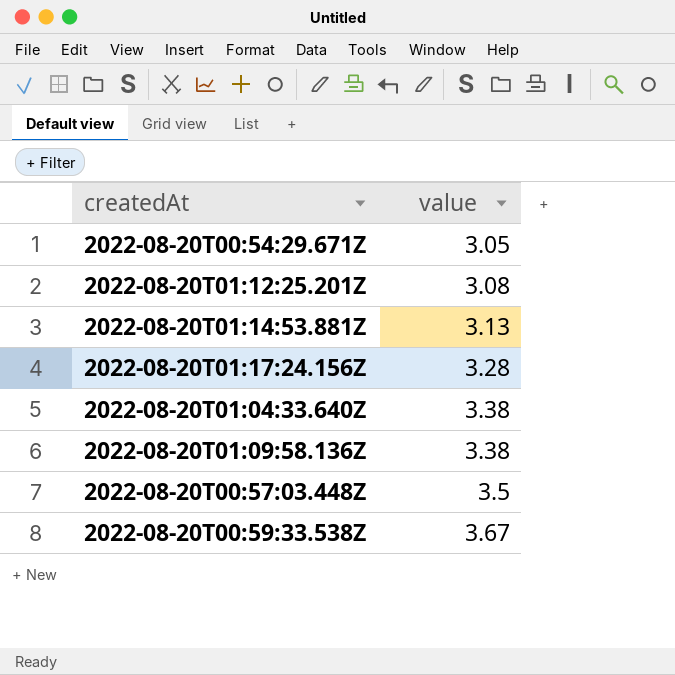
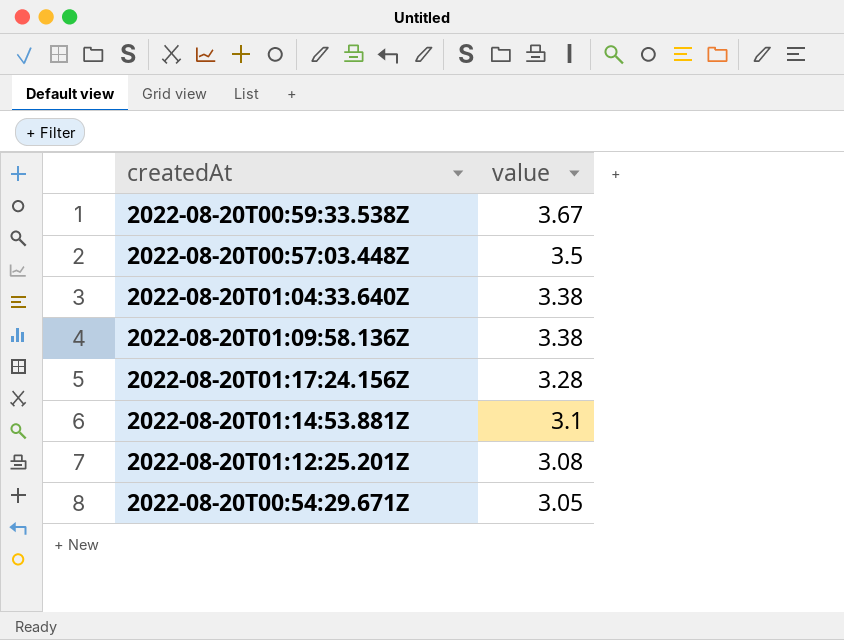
row order: value ascending -> value descending
2022-08-20T01:14:53.881Z | value: 3.13 -> 3.1

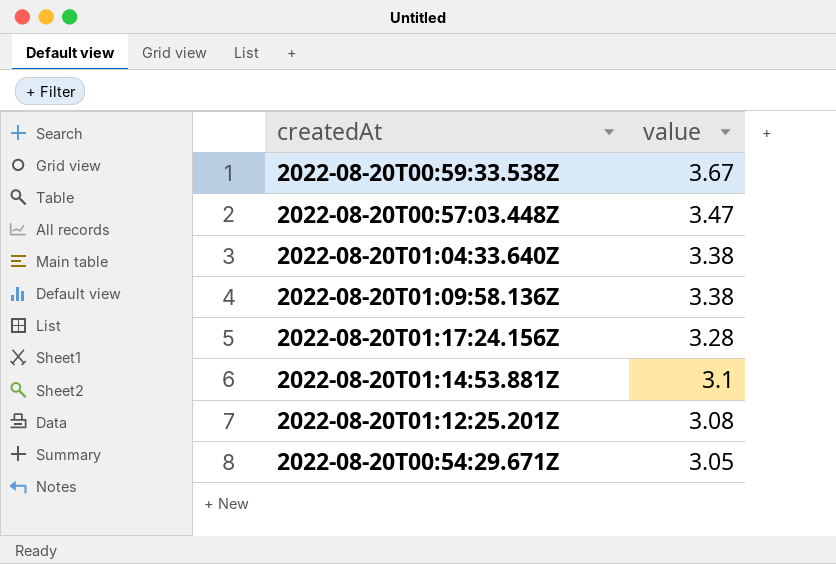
2022-08-20T00:57:03.448Z | value: 3.5 -> 3.47

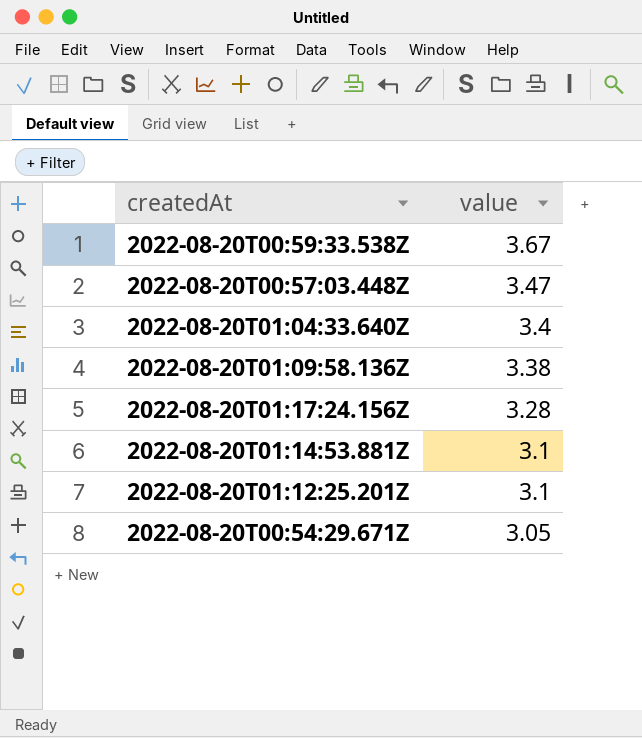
2022-08-20T01:04:33.640Z | value: 3.38 -> 3.4
2022-08-20T01:12:25.201Z | value: 3.08 -> 3.1

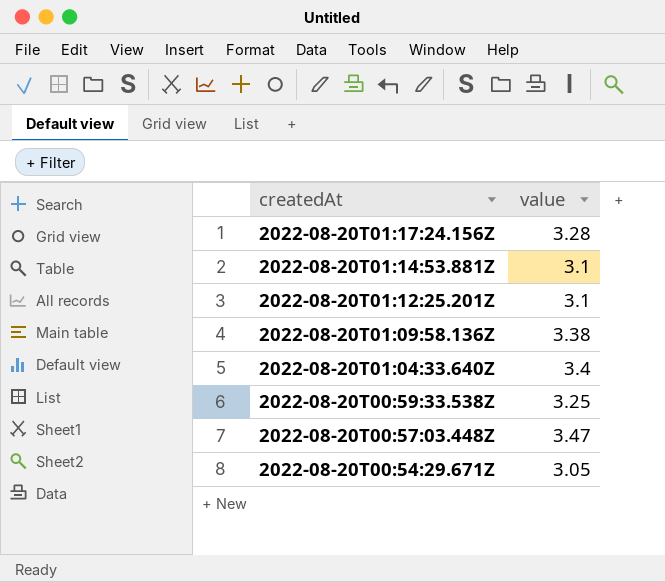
row order: value descending -> createdAt descending
2022-08-20T00:59:33.538Z | value: 3.67 -> 3.25

